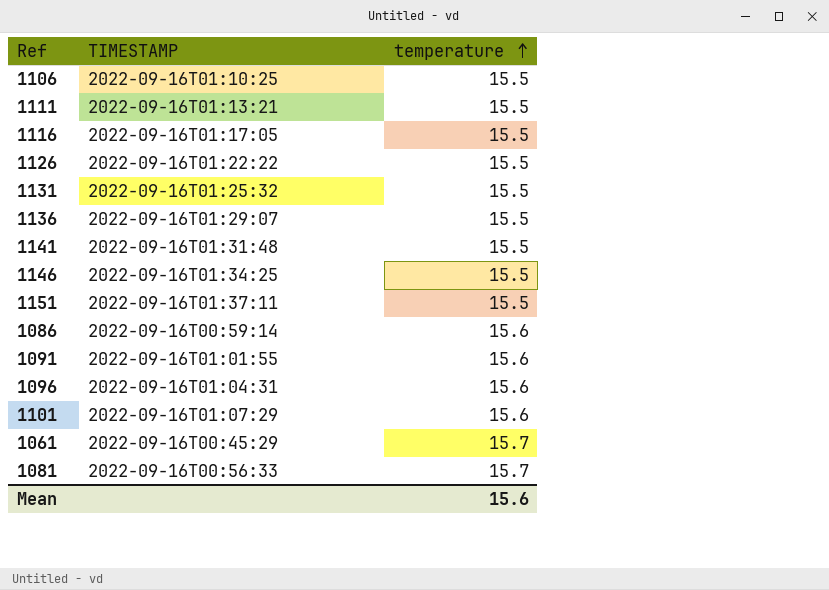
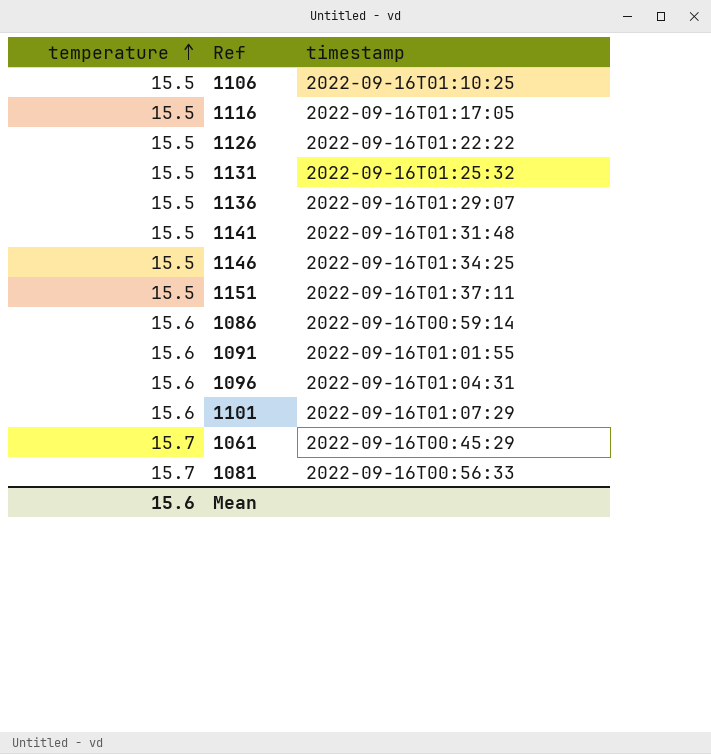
column temperature | position: 3 -> 1
column name: TIMESTAMP -> timestamp
row 1111: 2022-09-16T01:13:21 | 15.5 -> none

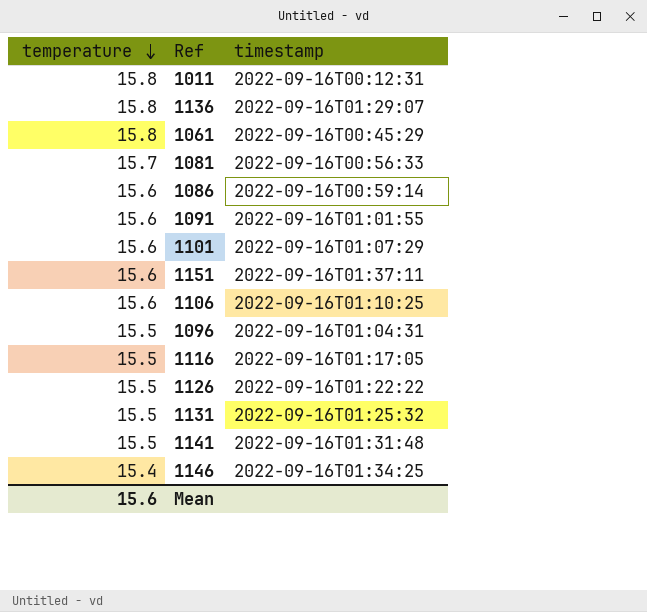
row order: temperature ascending -> temperature descending
row 1011: none -> 15.8 | 2022-09-16T00:12:31
1136 | temperature: 15.5 -> 15.8
1061 | temperature: 15.7 -> 15.8
1151 | temperature: 15.5 -> 15.6
1106 | temperature: 15.5 -> 15.6
1096 | temperature: 15.6 -> 15.5
1146 | temperature: 15.5 -> 15.4

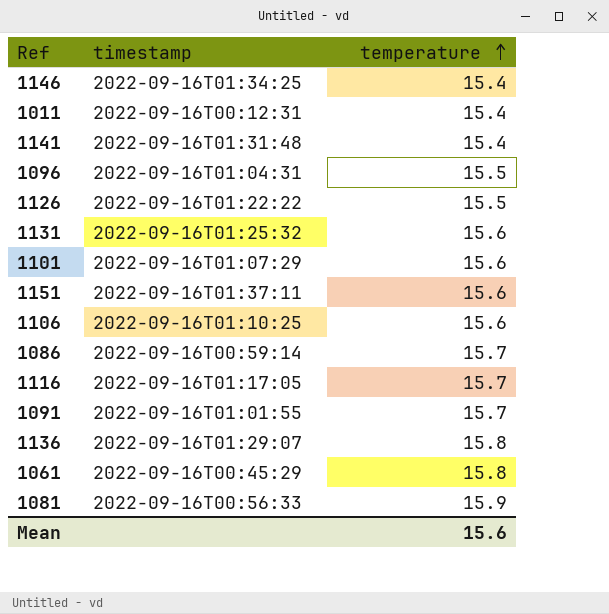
row order: temperature descending -> temperature ascending
column temperature | position: 1 -> 3
1011 | temperature: 15.8 -> 15.4
1141 | temperature: 15.5 -> 15.4
1131 | temperature: 15.5 -> 15.6
1086 | temperature: 15.6 -> 15.7
1116 | temperature: 15.5 -> 15.7
1091 | temperature: 15.6 -> 15.7
1081 | temperature: 15.7 -> 15.9

